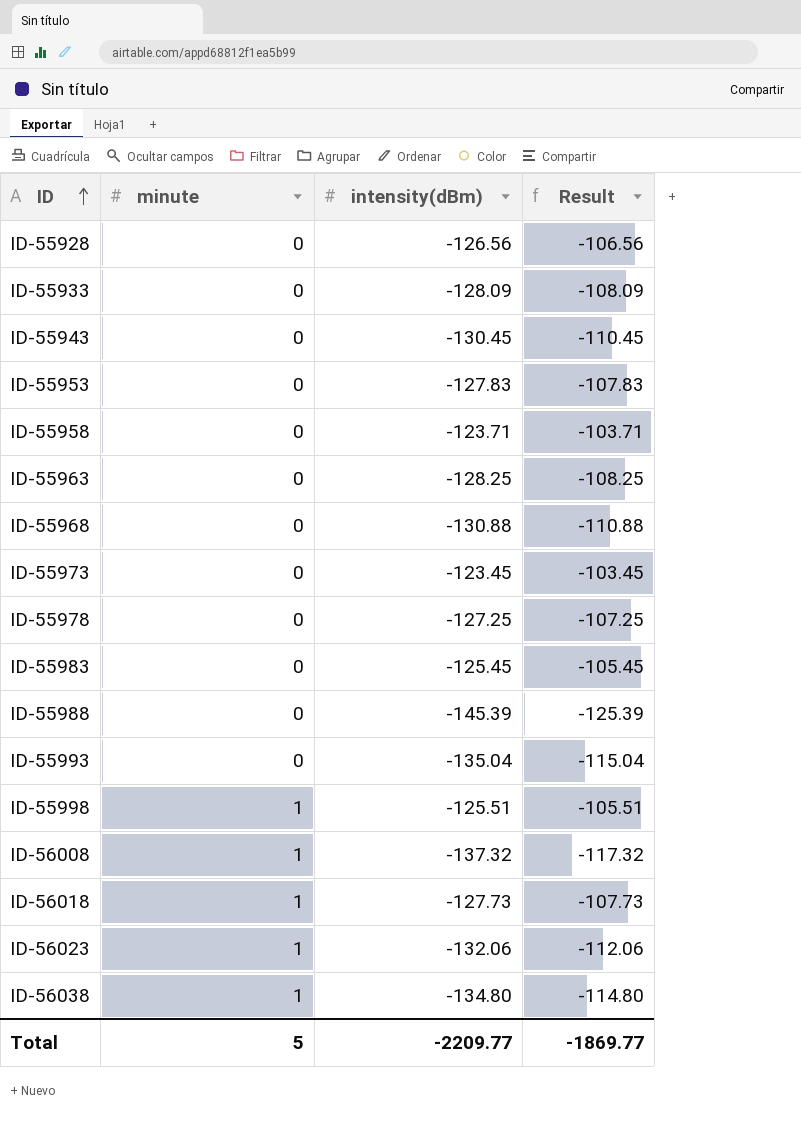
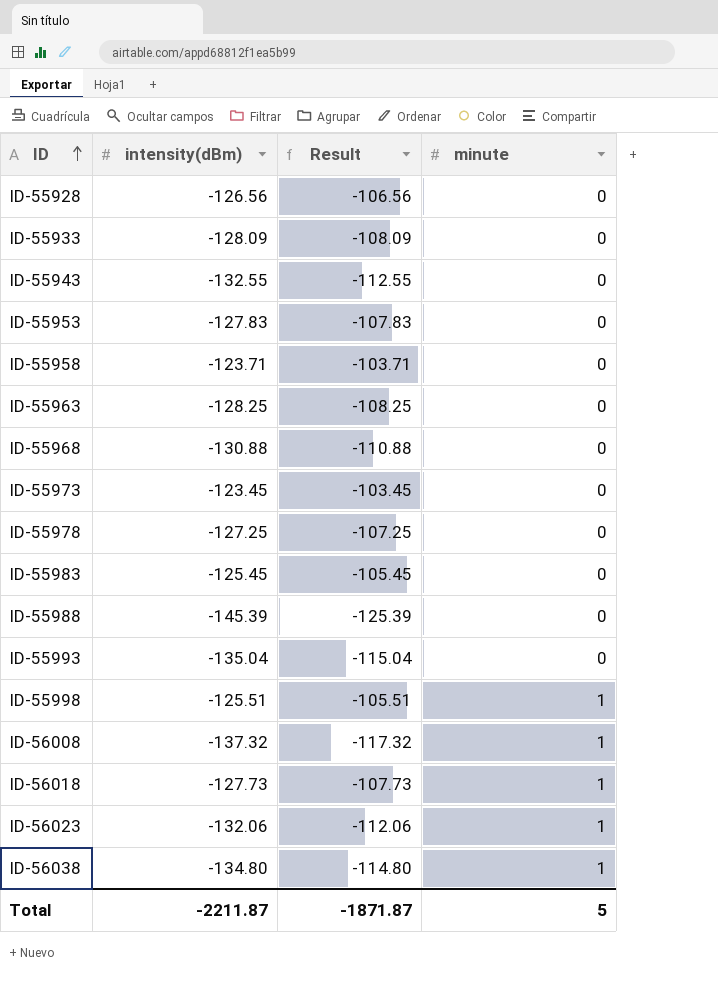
column minute | position: 2 -> 4
ID-55943 | intensity(dBm): -130.45 -> -132.55
ID-55943 | Result: -110.45 -> -112.55
Total | intensity(dBm): -2209.77 -> -2211.87
Total | Result: -1869.77 -> -1871.87

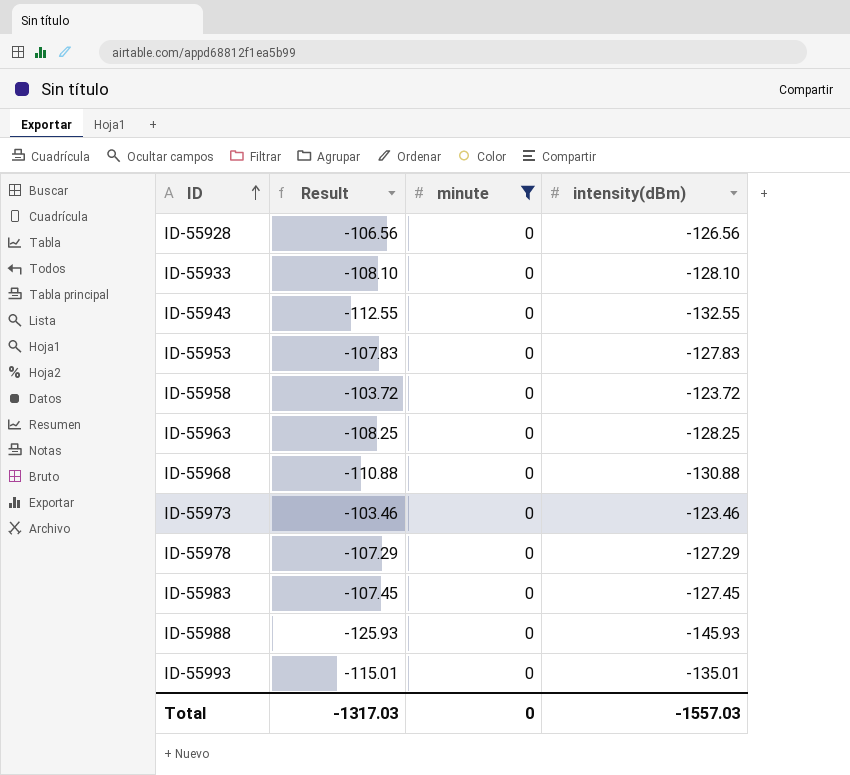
filter: none -> minute = 0
column intensity(dBm) | position: 2 -> 4
ID-55933 | Result: -108.09 -> -108.10
ID-55933 | intensity(dBm): -128.09 -> -128.10
ID-55958 | Result: -103.71 -> -103.72
ID-55958 | intensity(dBm): -123.71 -> -123.72
ID-55973 | Result: -103.45 -> -103.46
ID-55973 | intensity(dBm): -123.45 -> -123.46
ID-55978 | Result: -107.25 -> -107.29
ID-55978 | intensity(dBm): -127.25 -> -127.29
ID-55983 | Result: -105.45 -> -107.45
ID-55983 | intensity(dBm): -125.45 -> -127.45
ID-55988 | Result: -125.39 -> -125.93
ID-55988 | intensity(dBm): -145.39 -> -145.93
ID-55993 | Result: -115.04 -> -115.01
ID-55993 | intensity(dBm): -135.04 -> -135.01
Total | Result: -1871.87 -> -1317.03
Total | minute: 5 -> 0
Total | intensity(dBm): -2211.87 -> -1557.03

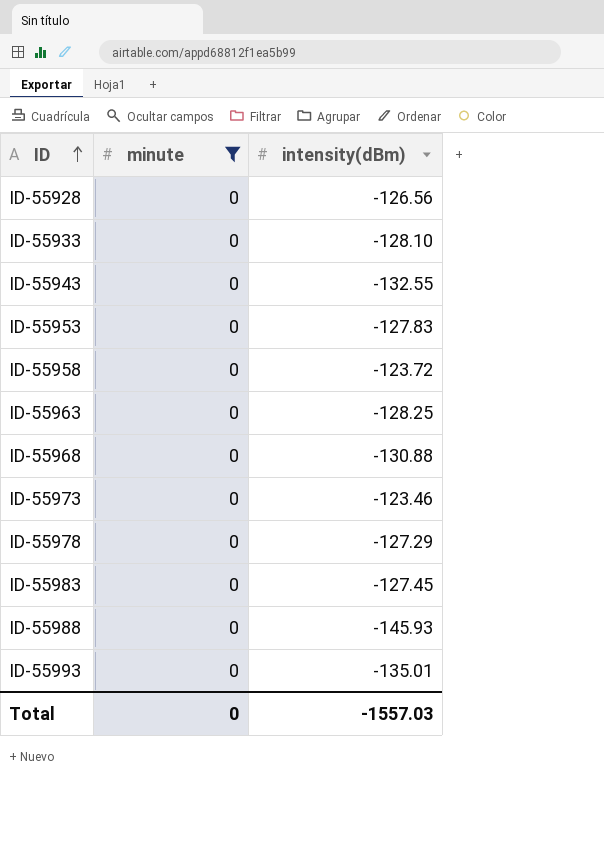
column Result | formula: [intensity(dBm)] + 20 -> none

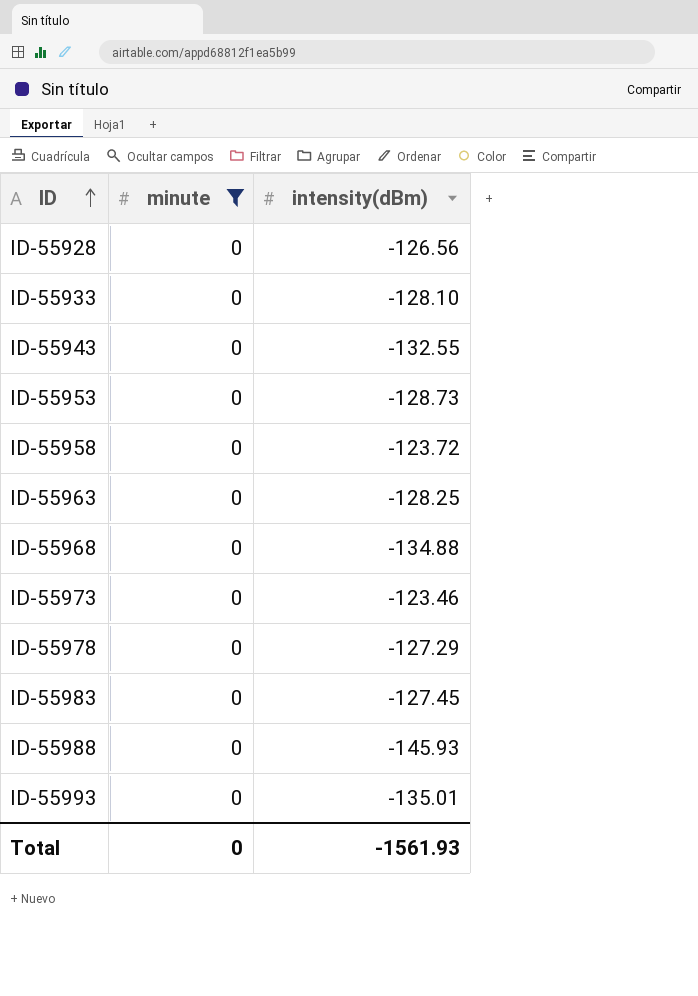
ID-55953 | intensity(dBm): -127.83 -> -128.73
ID-55968 | intensity(dBm): -130.88 -> -134.88
Total | intensity(dBm): -1557.03 -> -1561.93

